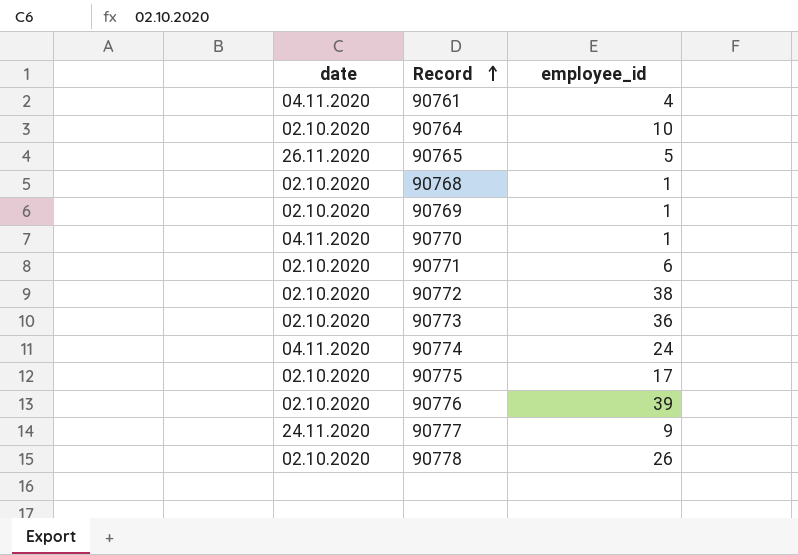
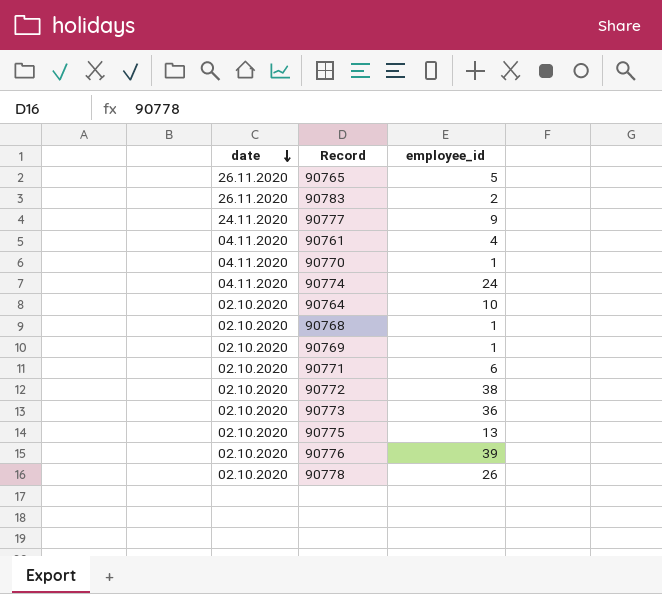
row order: Record ascending -> date descending
row 90783: none -> 26.11.2020 | 2
90775 | employee_id: 17 -> 13

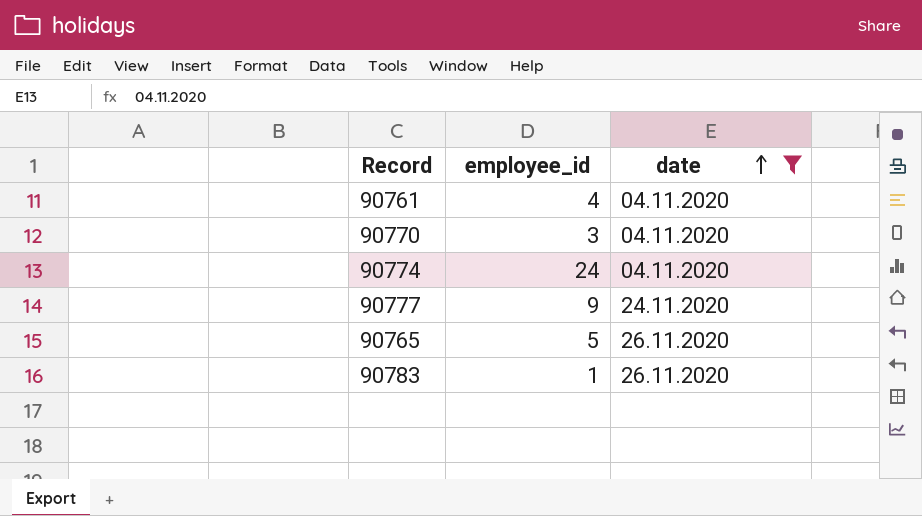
filter: none -> date != 02.10.2020
row order: date descending -> date ascending
column date | position: 1 -> 3
90770 | employee_id: 1 -> 3
90783 | employee_id: 2 -> 1

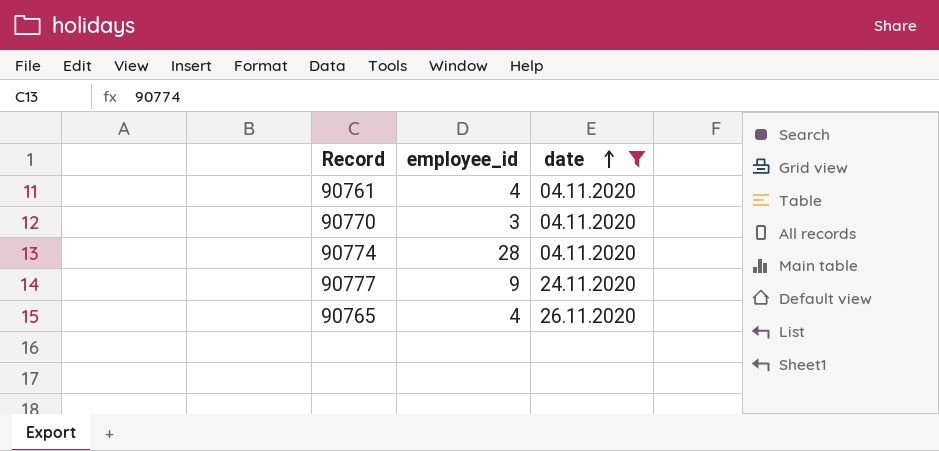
row 90783: 1 | 26.11.2020 -> none
90774 | employee_id: 24 -> 28
90765 | employee_id: 5 -> 4

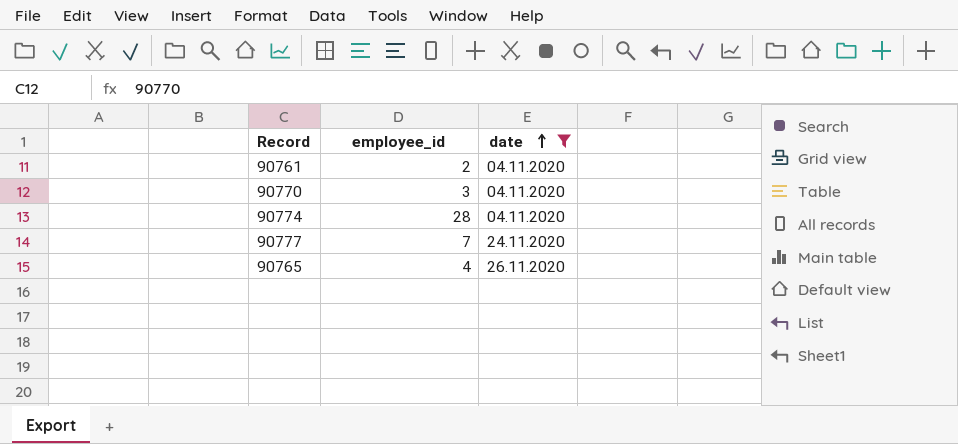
90761 | employee_id: 4 -> 2
90777 | employee_id: 9 -> 7

